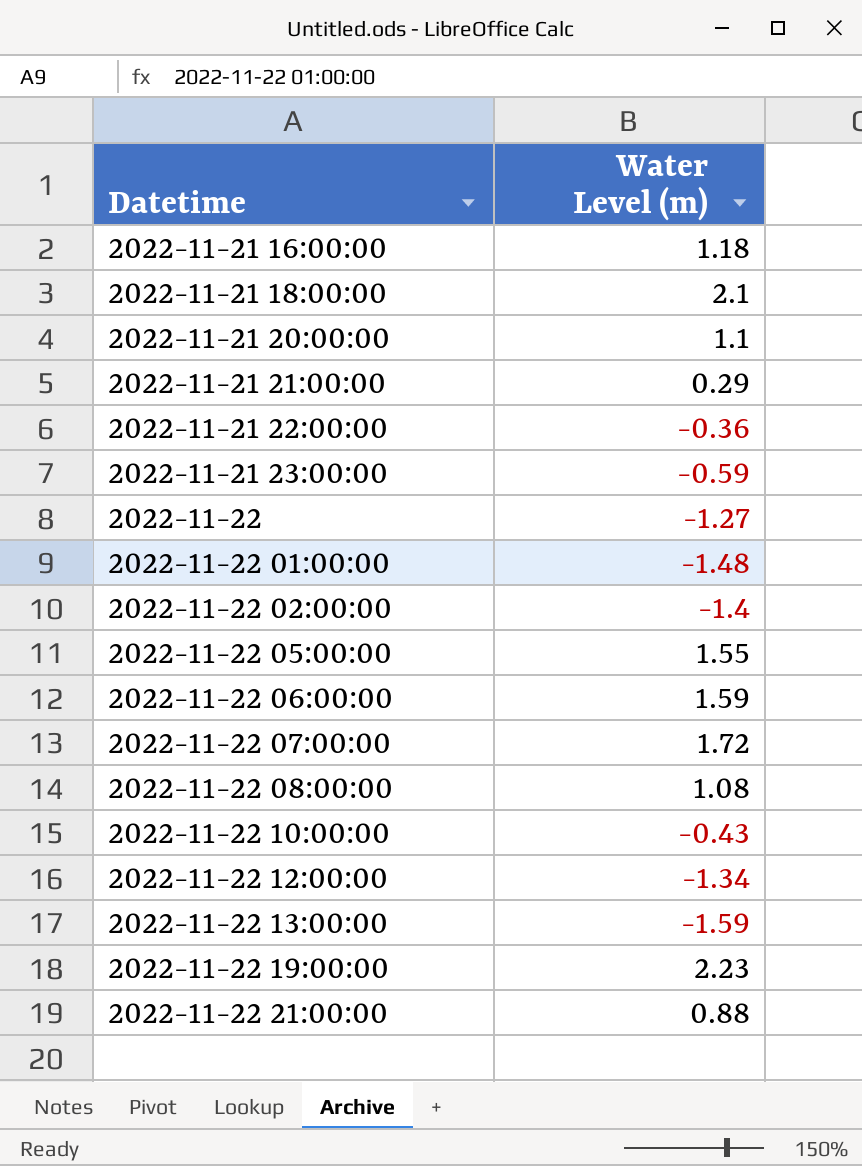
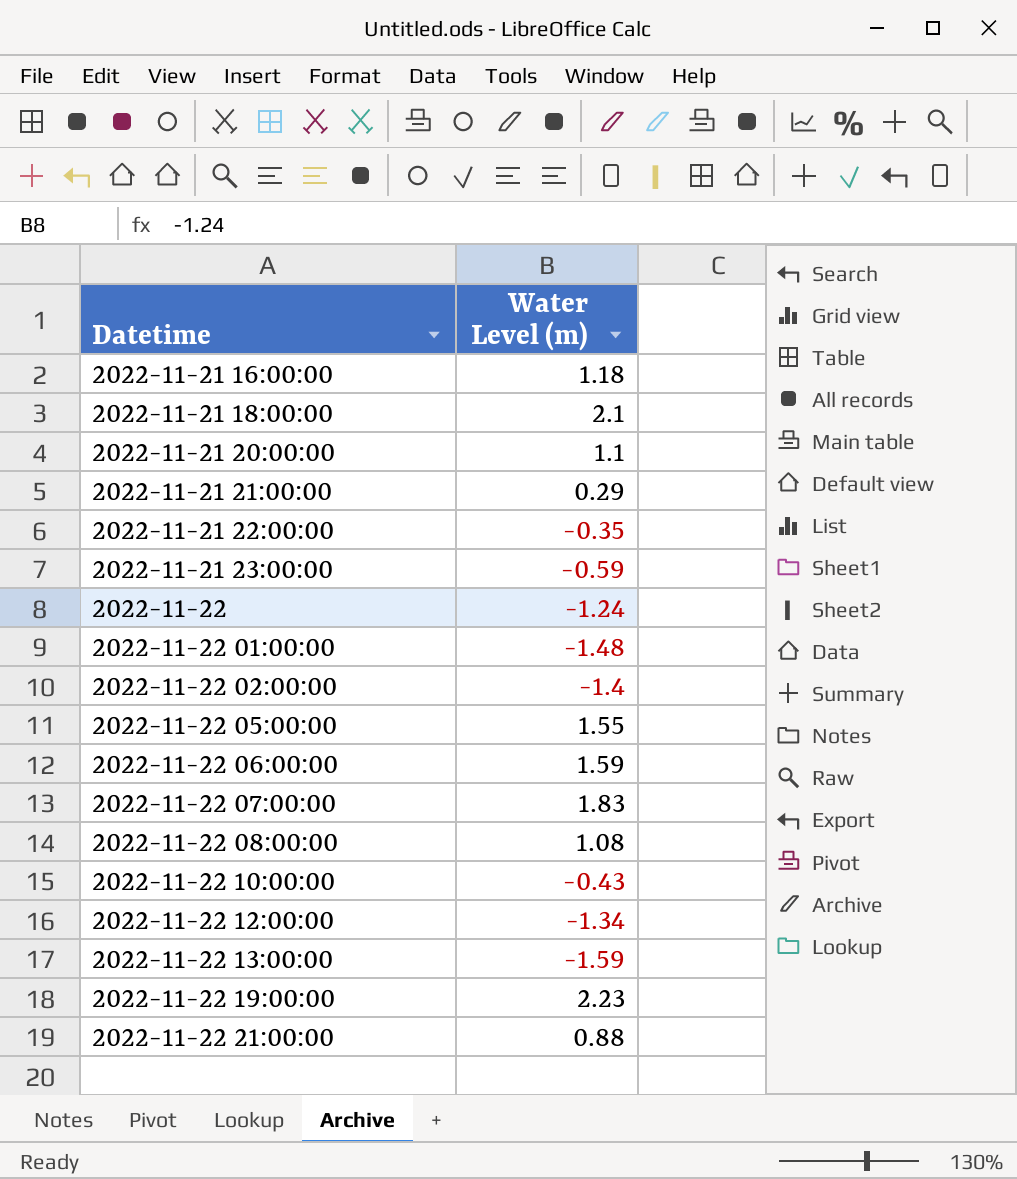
2022-11-21 22:00:00 | Water Level (m): -0.36 -> -0.35
2022-11-22 | Water Level (m): -1.27 -> -1.24
2022-11-22 07:00:00 | Water Level (m): 1.72 -> 1.83

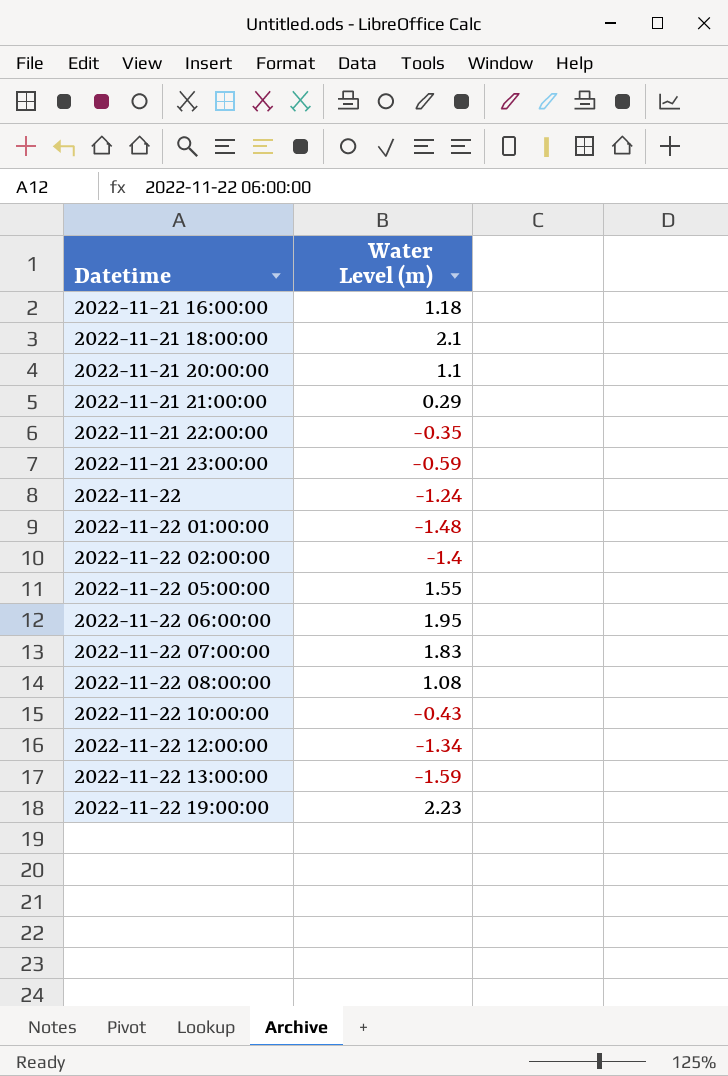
row 2022-11-22 21:00:00: 0.88 -> none
2022-11-22 06:00:00 | Water Level (m): 1.59 -> 1.95

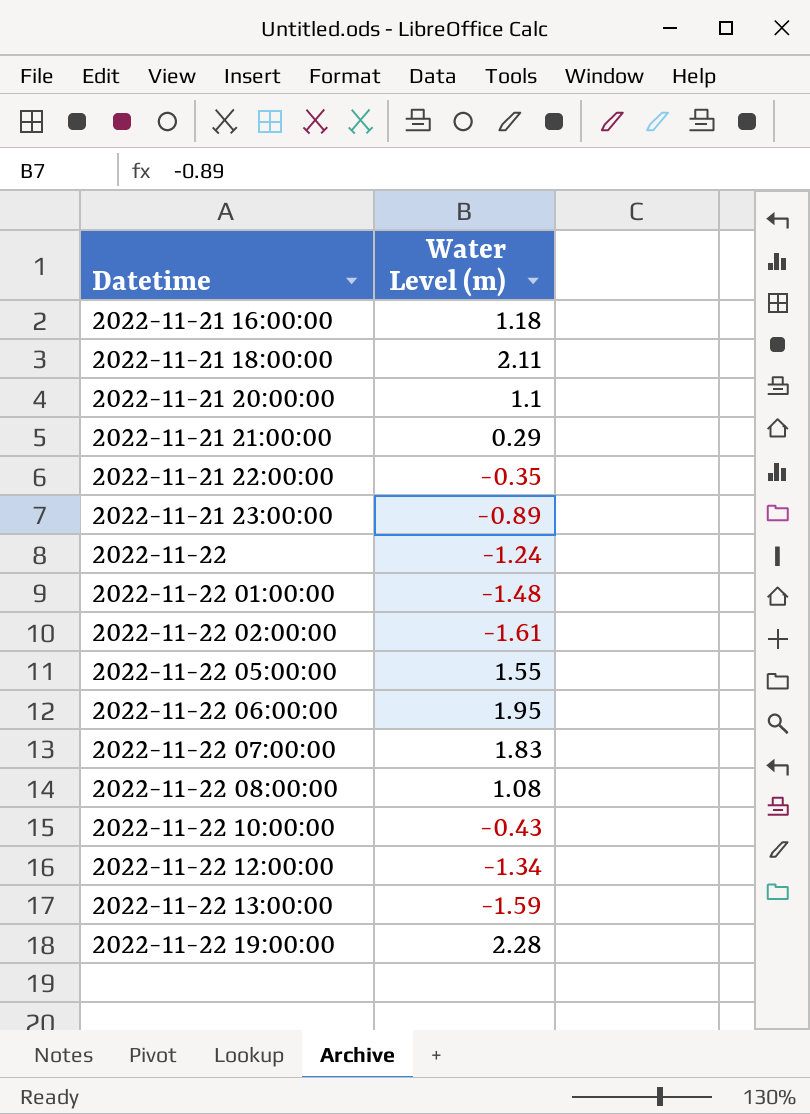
2022-11-21 18:00:00 | Water Level (m): 2.1 -> 2.11
2022-11-21 23:00:00 | Water Level (m): -0.59 -> -0.89
2022-11-22 02:00:00 | Water Level (m): -1.4 -> -1.61
2022-11-22 19:00:00 | Water Level (m): 2.23 -> 2.28

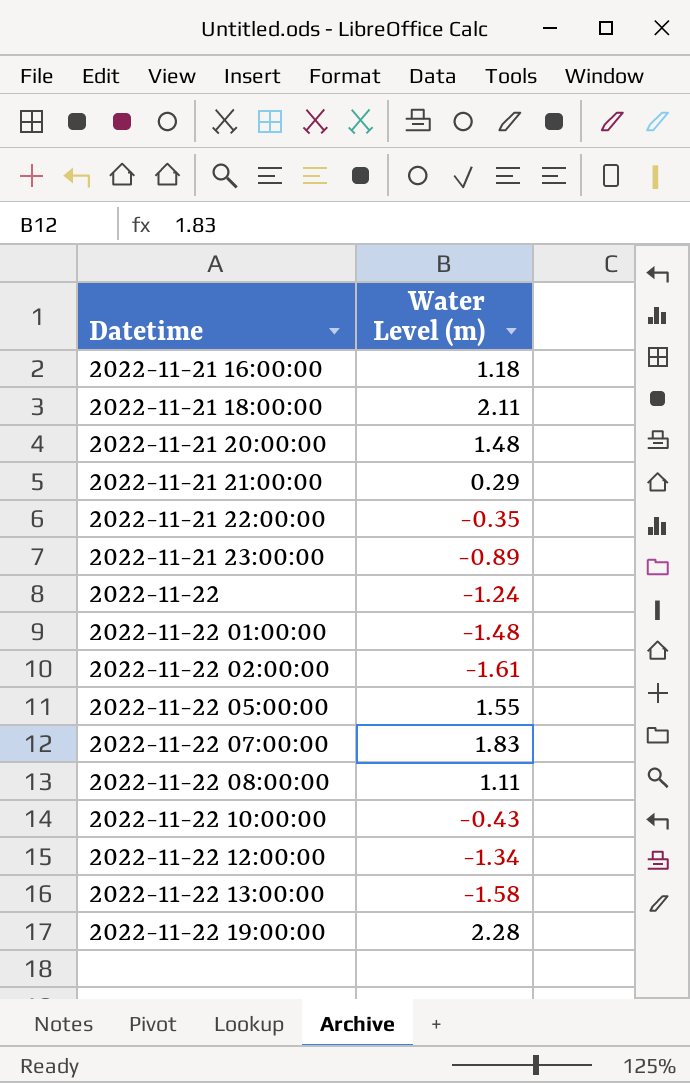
row 2022-11-22 06:00:00: 1.95 -> none
2022-11-21 20:00:00 | Water Level (m): 1.1 -> 1.48
2022-11-22 08:00:00 | Water Level (m): 1.08 -> 1.11
2022-11-22 13:00:00 | Water Level (m): -1.59 -> -1.58

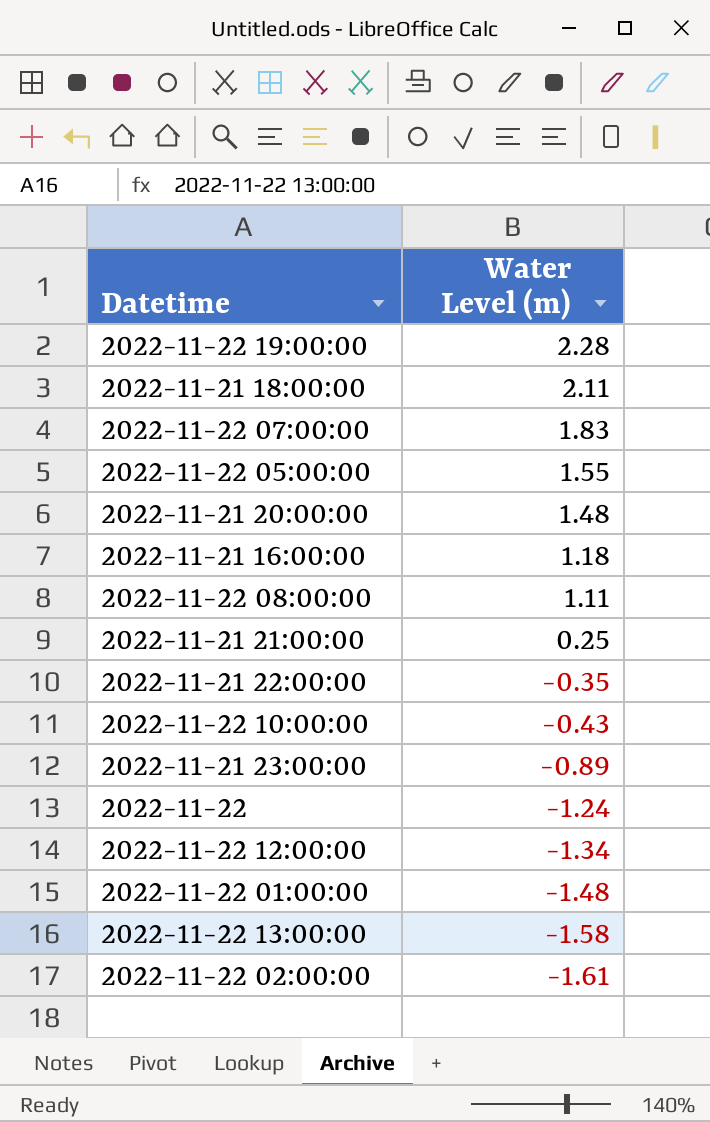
row order: Datetime ascending -> Water Level (m) descending
2022-11-21 21:00:00 | Water Level (m): 0.29 -> 0.25

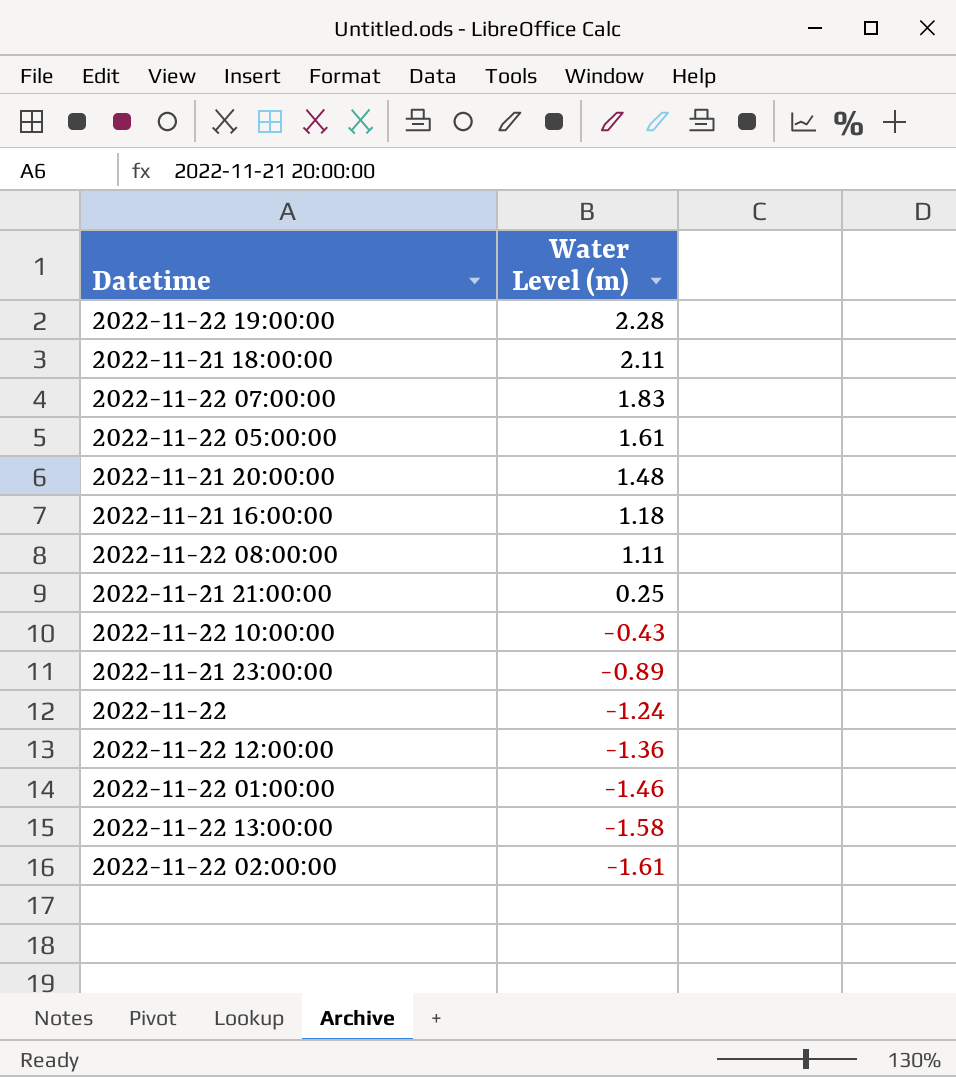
row 2022-11-21 22:00:00: -0.35 -> none
2022-11-22 05:00:00 | Water Level (m): 1.55 -> 1.61
2022-11-22 12:00:00 | Water Level (m): -1.34 -> -1.36
2022-11-22 01:00:00 | Water Level (m): -1.48 -> -1.46

